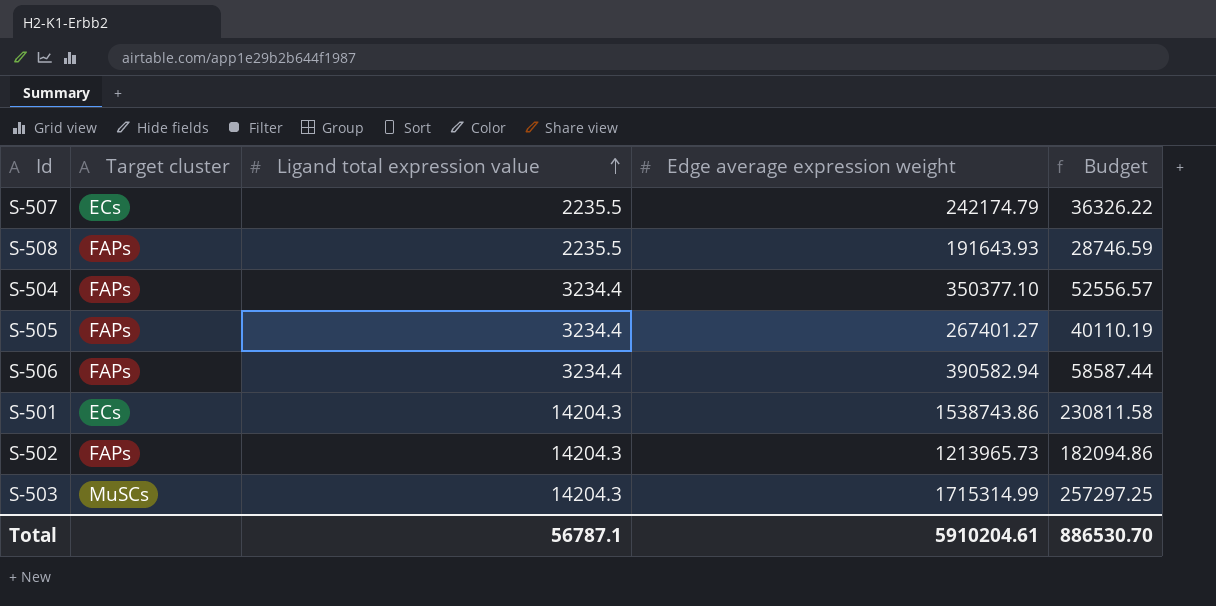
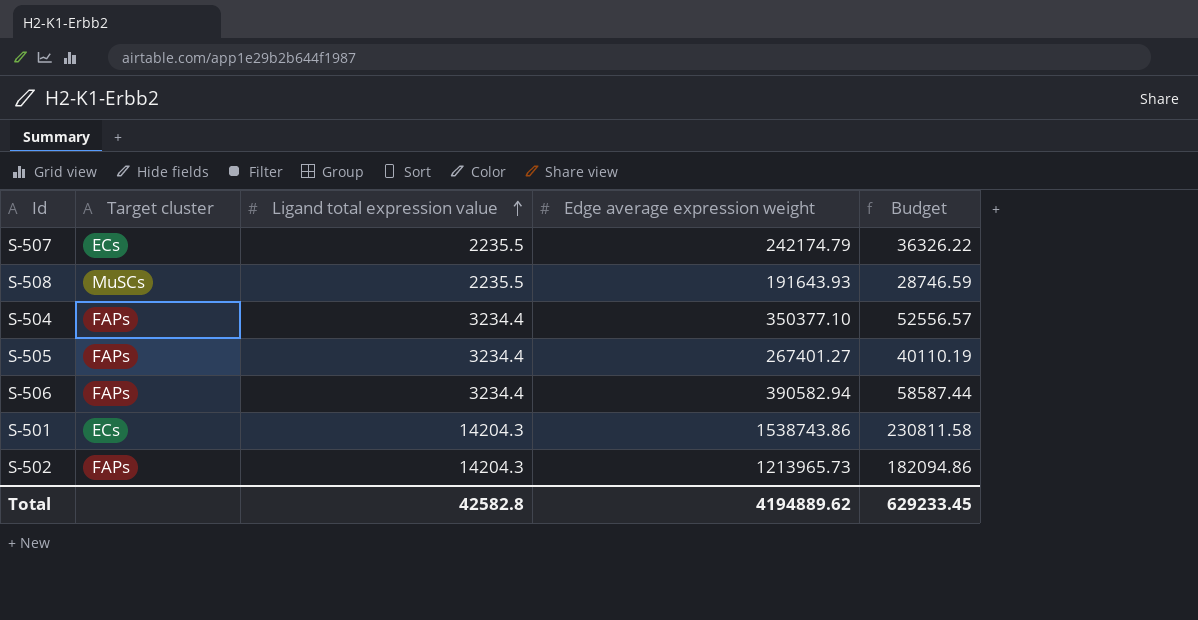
row S-503: MuSCs | 14204.3 | 1715314.99 | 257297.25 -> none
S-508 | Target cluster: FAPs -> MuSCs
Total | Ligand total expression value: 56787.1 -> 42582.8
Total | Edge average expression weight: 5910204.61 -> 4194889.62
Total | Budget: 886530.70 -> 629233.45

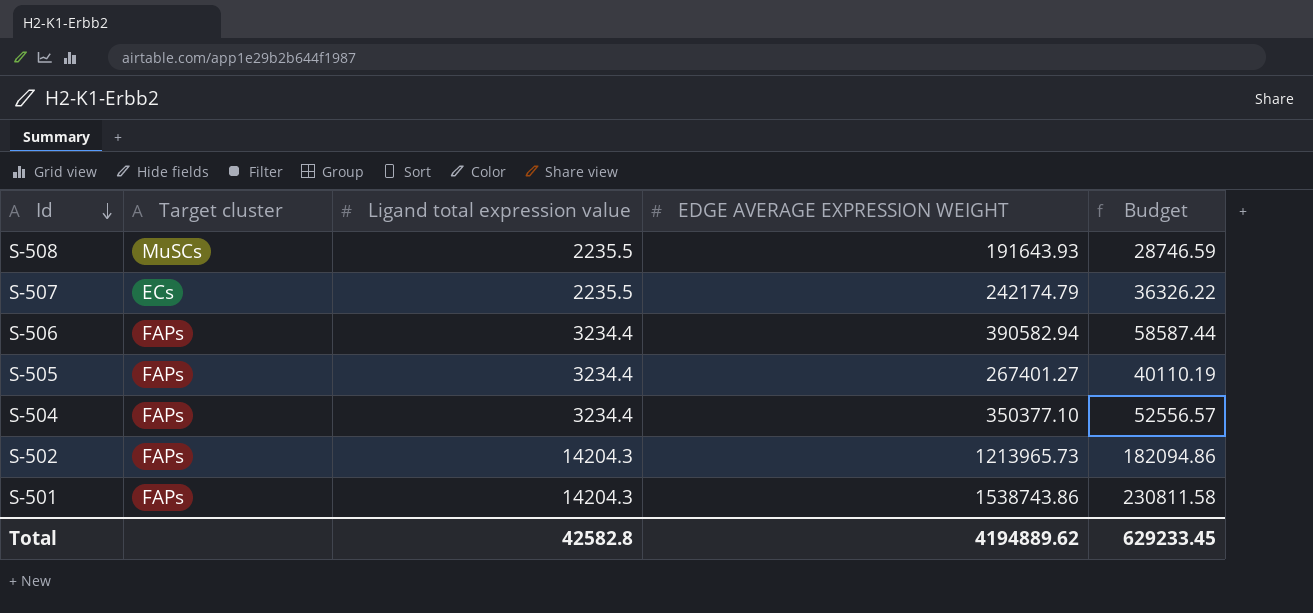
row order: Ligand total expression value ascending -> Id descending
column name: Edge average expression weight -> EDGE AVERAGE EXPRESSION WEIGHT
S-501 | Target cluster: ECs -> FAPs

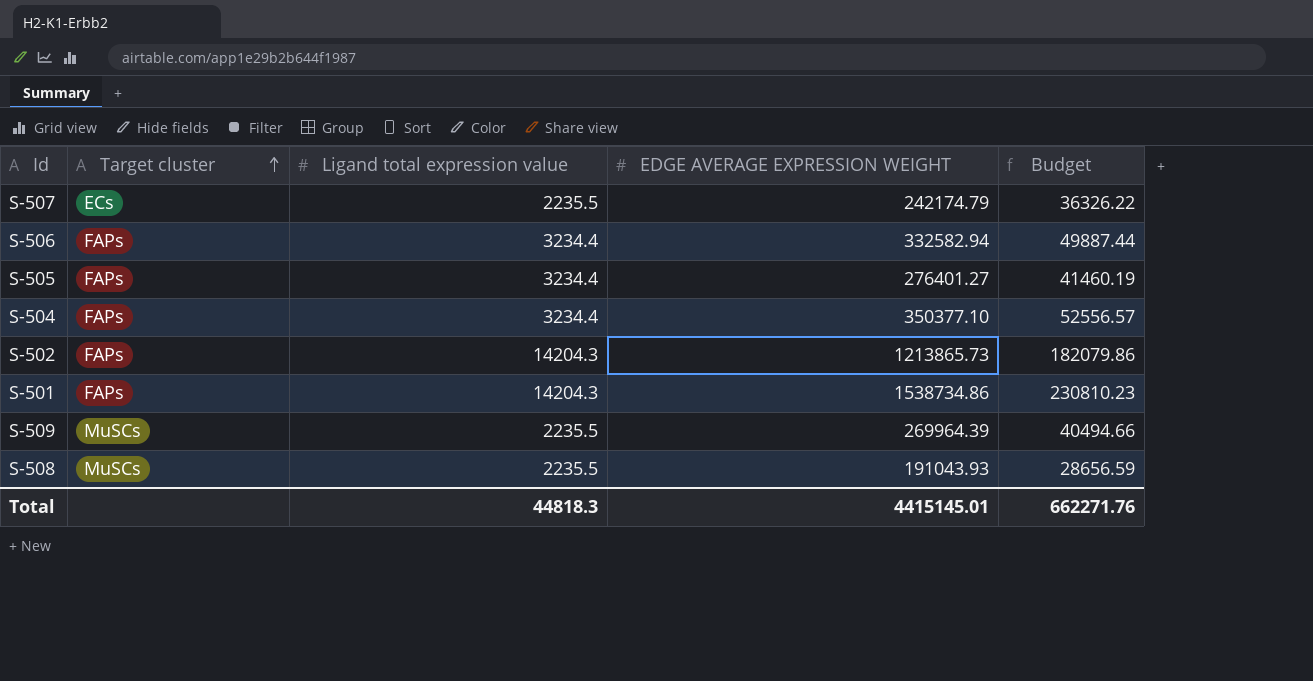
row order: Id descending -> Target cluster ascending
S-506 | EDGE AVERAGE EXPRESSION WEIGHT: 390582.94 -> 332582.94
S-506 | Budget: 58587.44 -> 49887.44
S-505 | EDGE AVERAGE EXPRESSION WEIGHT: 267401.27 -> 276401.27
S-505 | Budget: 40110.19 -> 41460.19
S-502 | EDGE AVERAGE EXPRESSION WEIGHT: 1213965.73 -> 1213865.73
S-502 | Budget: 182094.86 -> 182079.86
S-501 | EDGE AVERAGE EXPRESSION WEIGHT: 1538743.86 -> 1538734.86
S-501 | Budget: 230811.58 -> 230810.23
row S-509: none -> MuSCs | 2235.5 | 269964.39 | 40494.66
S-508 | EDGE AVERAGE EXPRESSION WEIGHT: 191643.93 -> 191043.93
S-508 | Budget: 28746.59 -> 28656.59
Total | Ligand total expression value: 42582.8 -> 44818.3
Total | EDGE AVERAGE EXPRESSION WEIGHT: 4194889.62 -> 4415145.01
Total | Budget: 629233.45 -> 662271.76

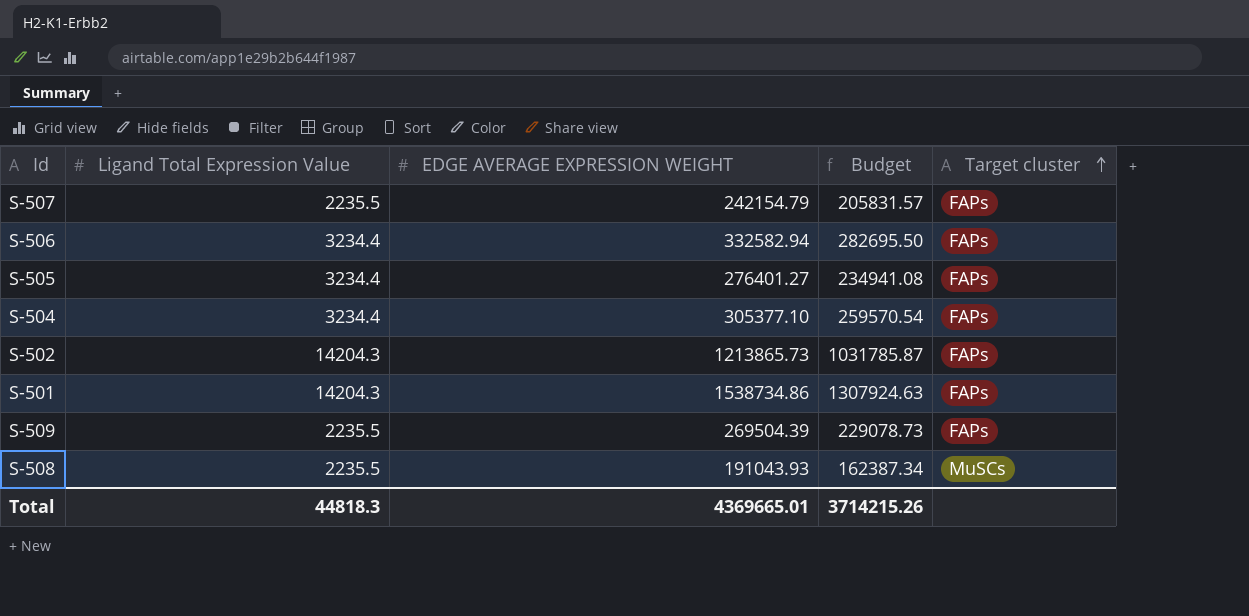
column name: Ligand total expression value -> Ligand Total Expression Value
column Budget | formula: [EDGE AVERAGE EXPRESSION WEIGHT] * 0.15 -> [EDGE AVERAGE EXPRESSION WEIGHT] * 0.85
column Target cluster | position: 2 -> 5
S-507 | EDGE AVERAGE EXPRESSION WEIGHT: 242174.79 -> 242154.79
S-507 | Target cluster: ECs -> FAPs
S-504 | EDGE AVERAGE EXPRESSION WEIGHT: 350377.10 -> 305377.10
S-509 | EDGE AVERAGE EXPRESSION WEIGHT: 269964.39 -> 269504.39
S-509 | Target cluster: MuSCs -> FAPs
Total | EDGE AVERAGE EXPRESSION WEIGHT: 4415145.01 -> 4369665.01
Total | Budget: 662271.76 -> 3714215.26

